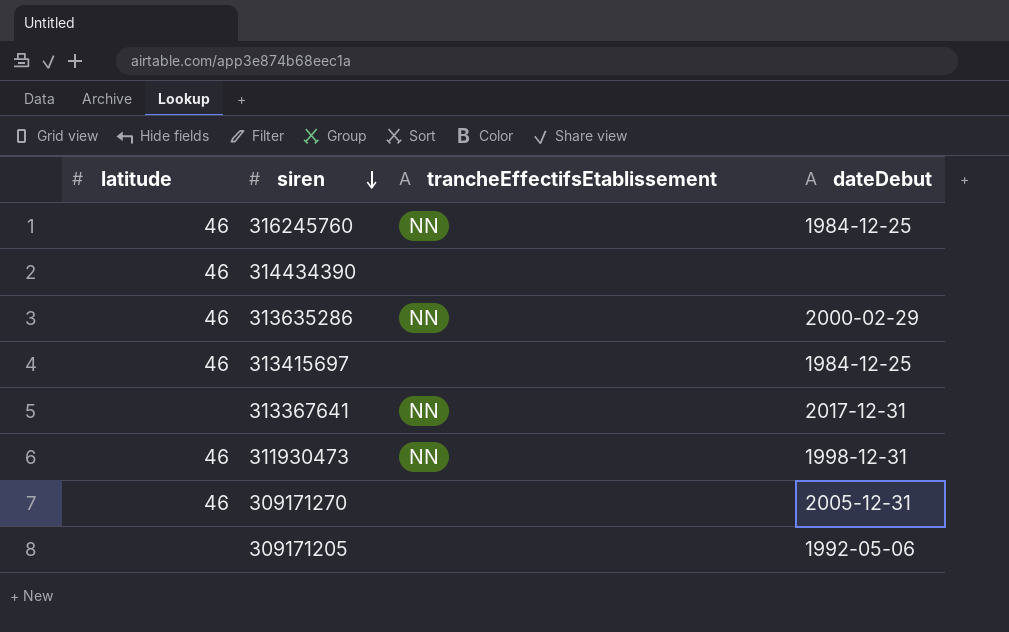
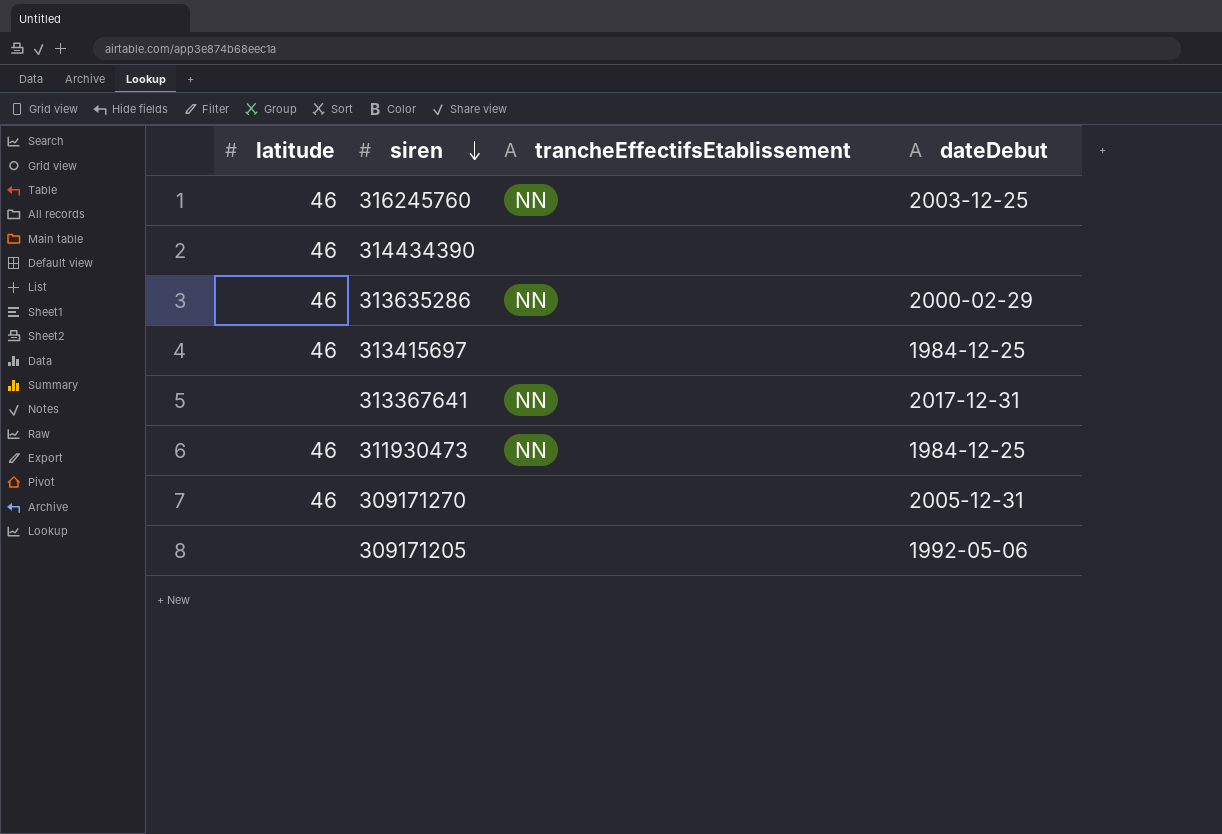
316245760 | dateDebut: 1984-12-25 -> 2003-12-25
311930473 | dateDebut: 1998-12-31 -> 1984-12-25

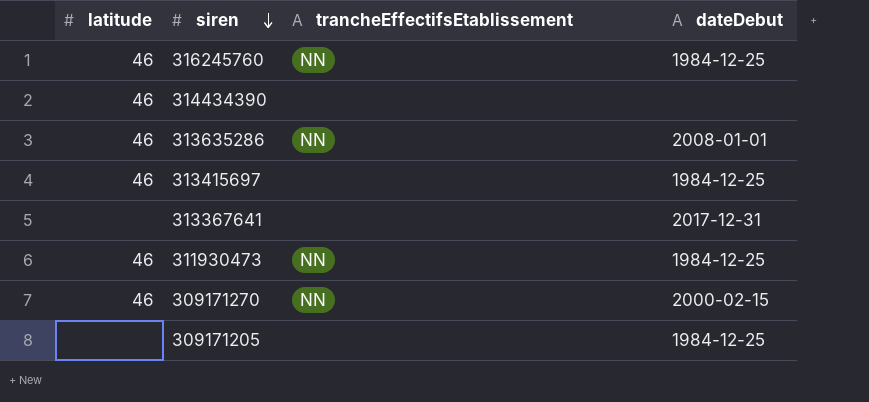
316245760 | dateDebut: 2003-12-25 -> 1984-12-25
313635286 | dateDebut: 2000-02-29 -> 2008-01-01
313367641 | trancheEffectifsEtablissement: NN -> none
309171270 | trancheEffectifsEtablissement: none -> NN
309171270 | dateDebut: 2005-12-31 -> 2000-02-15
309171205 | dateDebut: 1992-05-06 -> 1984-12-25

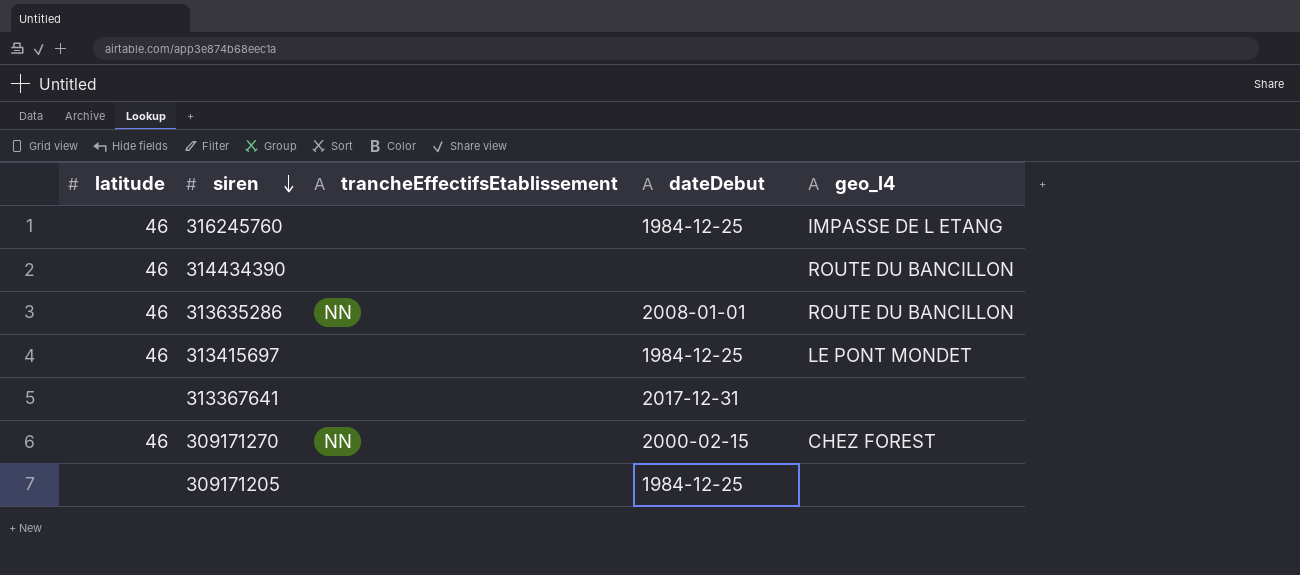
column geo_l4 | position: none -> 5
row 311930473: 46 | NN | 1984-12-25 -> none
316245760 | trancheEffectifsEtablissement: NN -> none

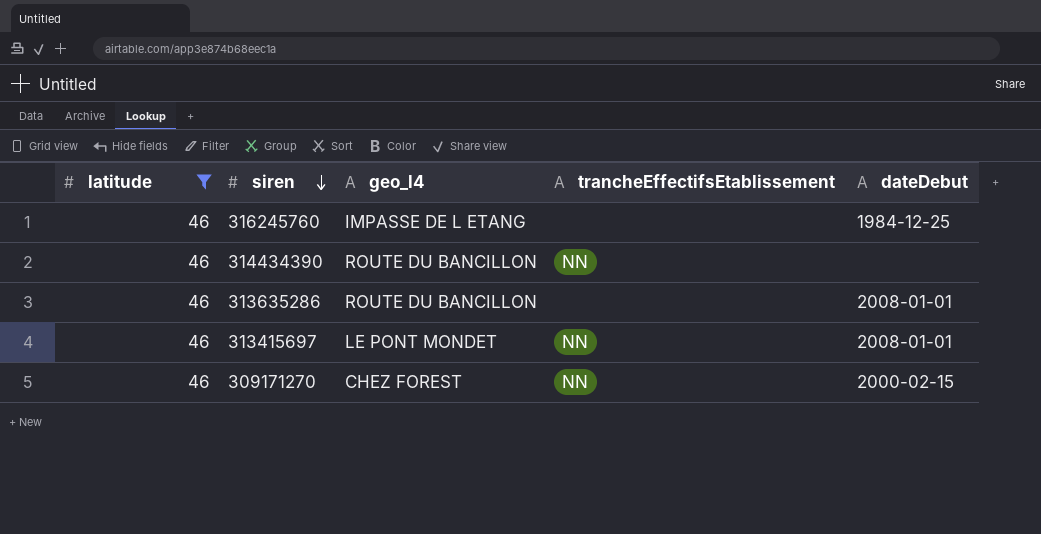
filter: none -> latitude = 46
column geo_l4 | position: 5 -> 3
314434390 | trancheEffectifsEtablissement: none -> NN
313635286 | trancheEffectifsEtablissement: NN -> none
313415697 | trancheEffectifsEtablissement: none -> NN
313415697 | dateDebut: 1984-12-25 -> 2008-01-01

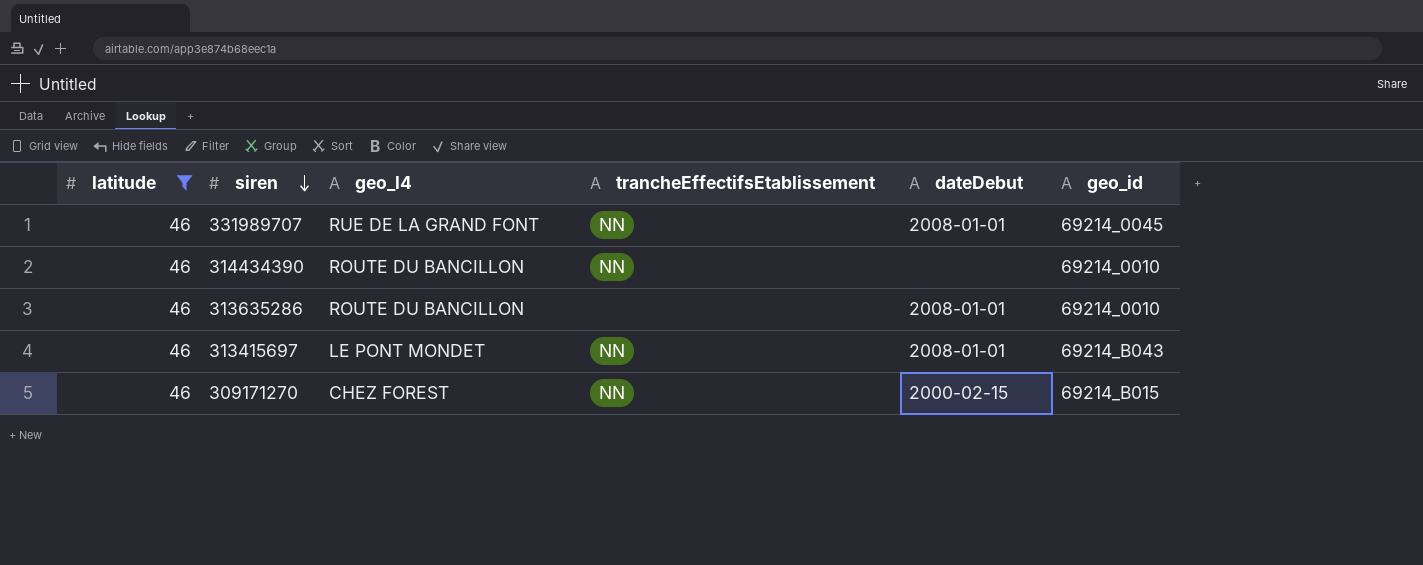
column geo_id | position: none -> 6
row 316245760: 46 | IMPASSE DE L ETANG | none | 1984-12-25 -> none
row 331989707: none -> 46 | RUE DE LA GRAND FONT | NN | 2008-01-01 | 69214_0045

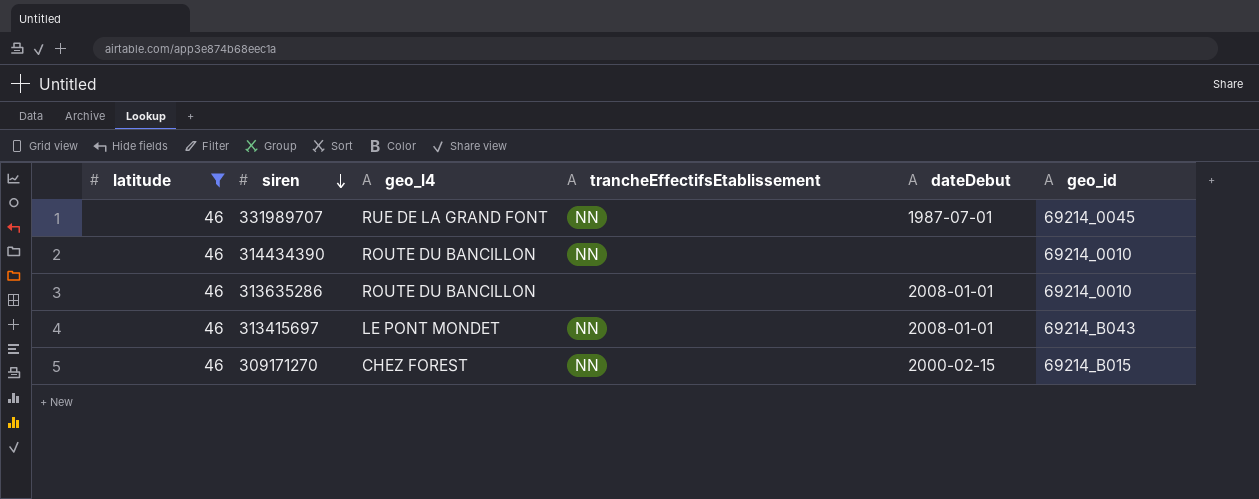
331989707 | dateDebut: 2008-01-01 -> 1987-07-01

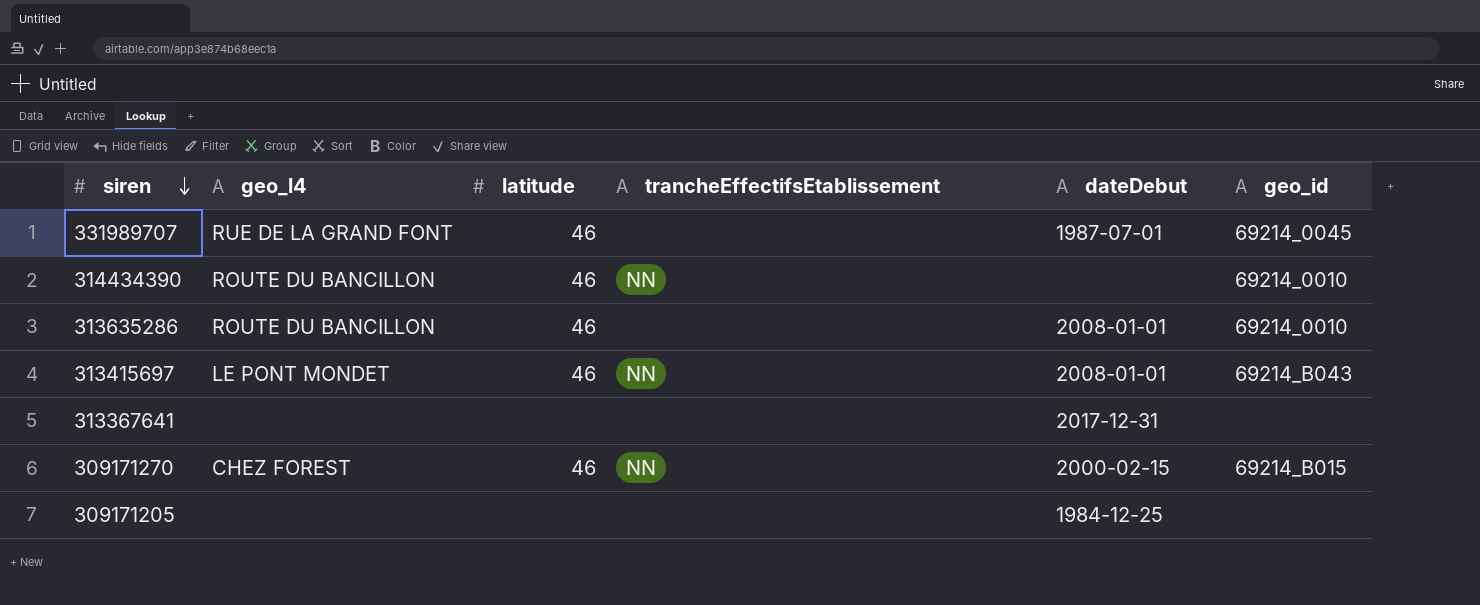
filter: latitude = 46 -> none
column latitude | position: 1 -> 3
331989707 | trancheEffectifsEtablissement: NN -> none

